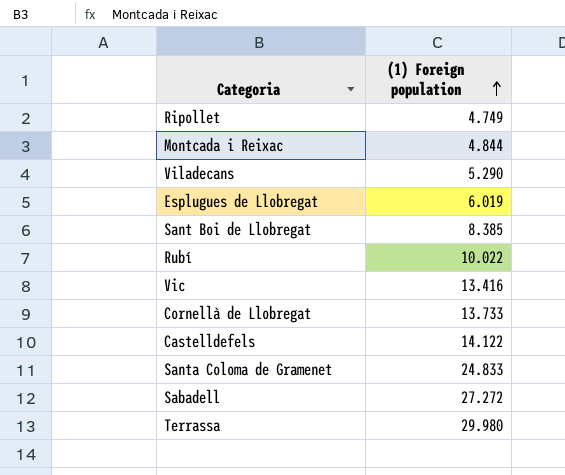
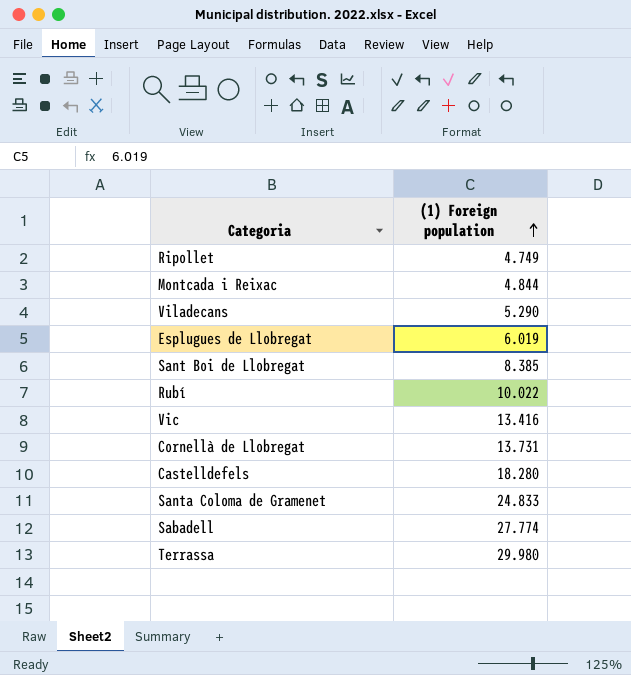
Cornellà de Llobregat | (1) Foreign population: 13.733 -> 13.731
Castelldefels | (1) Foreign population: 14.122 -> 18.280
Sabadell | (1) Foreign population: 27.272 -> 27.774

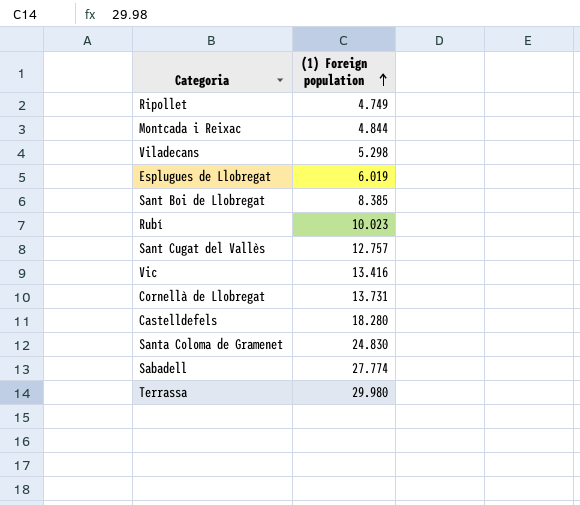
Viladecans | (1) Foreign population: 5.290 -> 5.298
Rubí | (1) Foreign population: 10.022 -> 10.023
row Sant Cugat del Vallès: none -> 12.757
Santa Coloma de Gramenet | (1) Foreign population: 24.833 -> 24.830

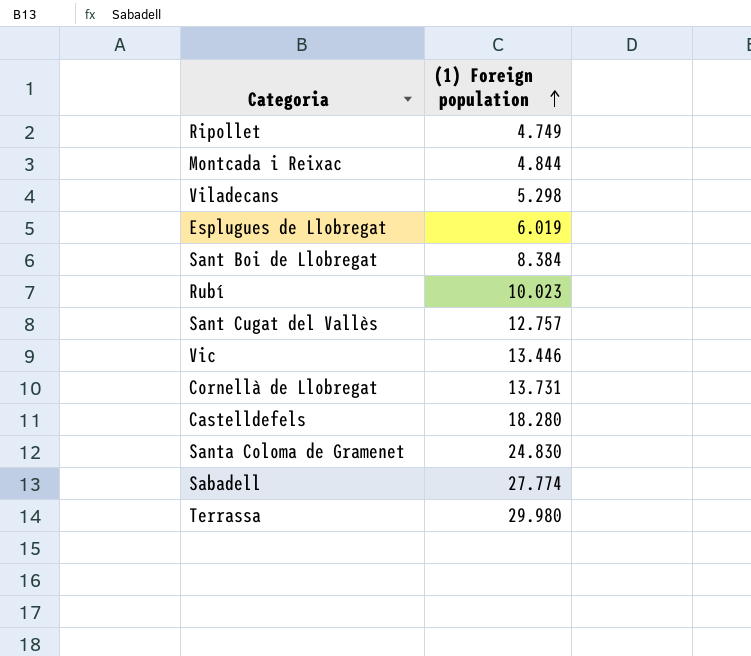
Sant Boi de Llobregat | (1) Foreign population: 8.385 -> 8.384
Vic | (1) Foreign population: 13.416 -> 13.446

